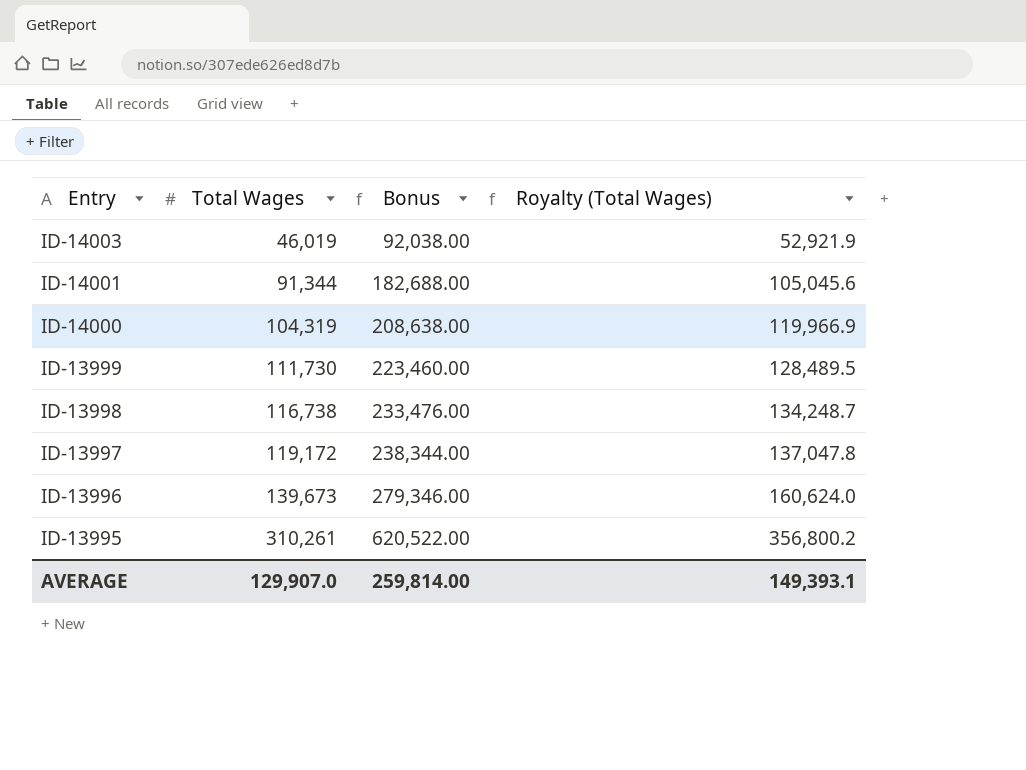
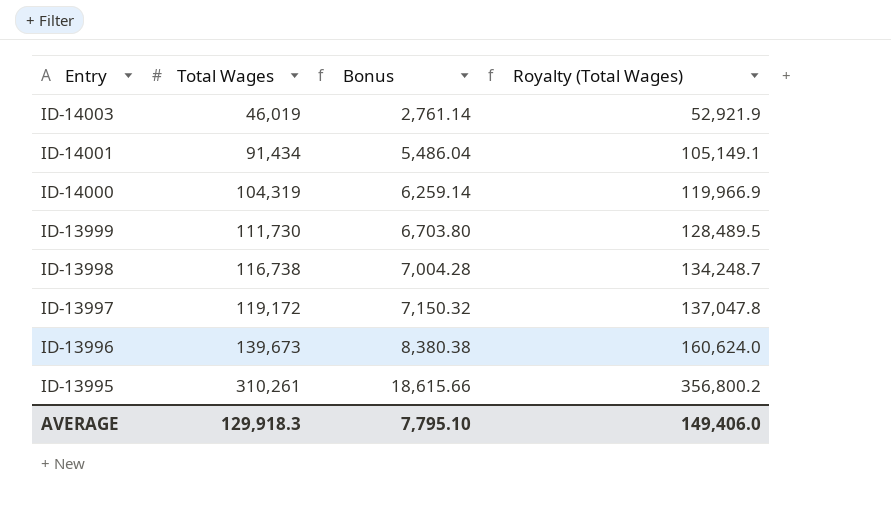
column Bonus | formula: [Total Wages] * 2 -> [Total Wages] * 0.06
ID-14001 | Total Wages: 91,344 -> 91,434
ID-14001 | Royalty (Total Wages): 105,045.6 -> 105,149.1
AVERAGE | Total Wages: 129,907.0 -> 129,918.3
AVERAGE | Bonus: 259,814.00 -> 7,795.10
AVERAGE | Royalty (Total Wages): 149,393.1 -> 149,406.0

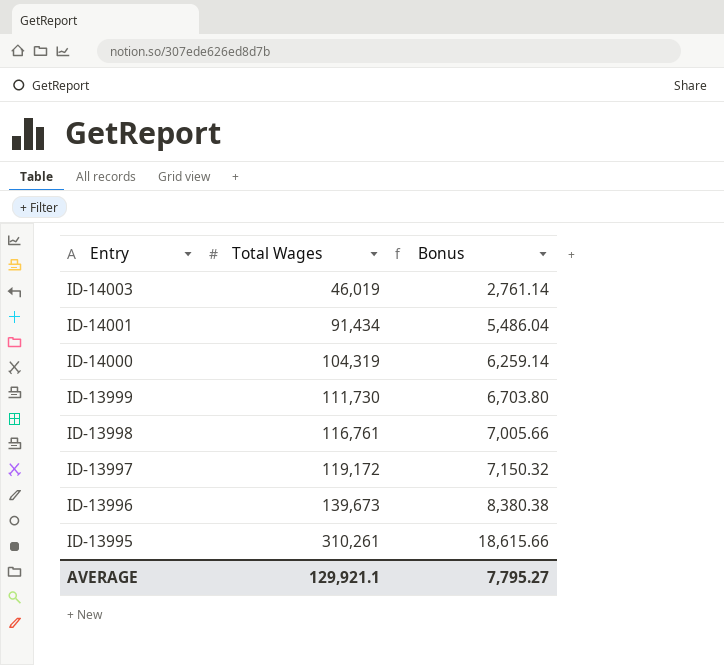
column Royalty (Total Wages) | formula: [Total Wages] * 1.15 -> none
ID-13998 | Total Wages: 116,738 -> 116,761
ID-13998 | Bonus: 7,004.28 -> 7,005.66
AVERAGE | Total Wages: 129,918.3 -> 129,921.1
AVERAGE | Bonus: 7,795.10 -> 7,795.27

